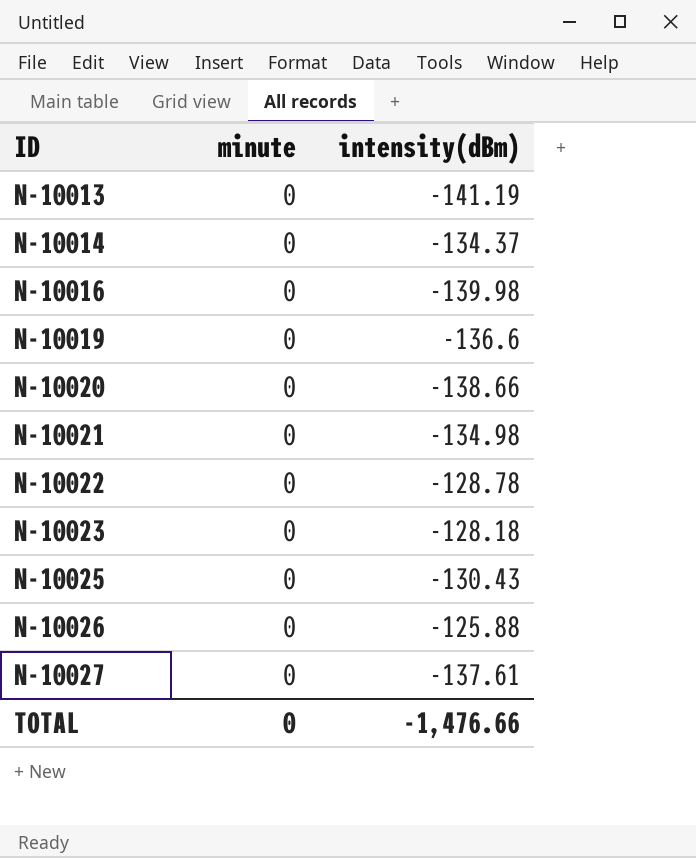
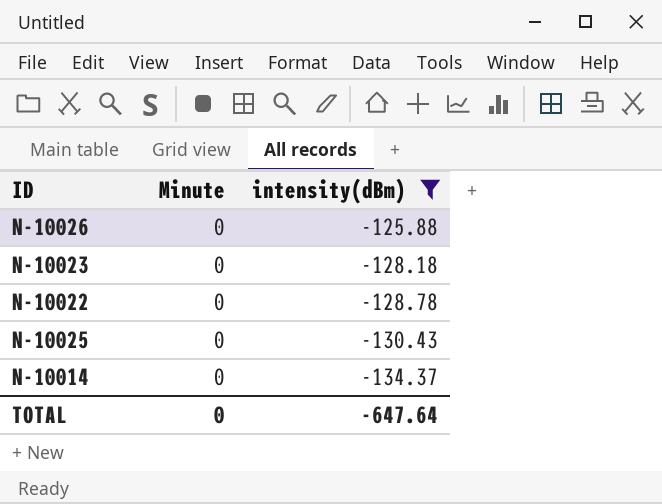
filter: none -> intensity(dBm) >= -134.37
row order: ID ascending -> intensity(dBm) descending
column name: minute -> Minute
TOTAL | intensity(dBm): -1,476.66 -> -647.64

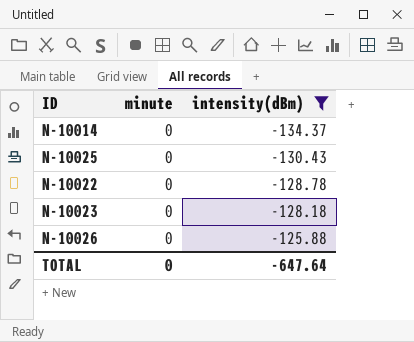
row order: intensity(dBm) descending -> intensity(dBm) ascending
column name: Minute -> minute

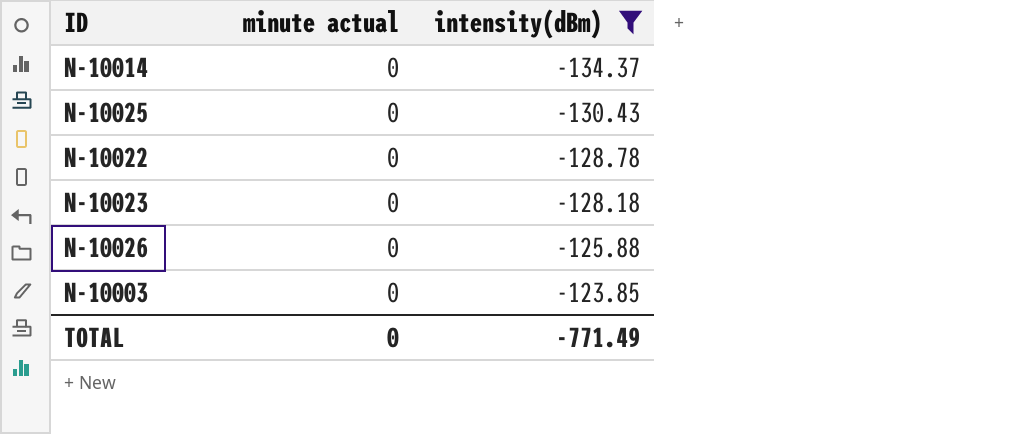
column name: minute -> minute actual
row N-10003: none -> 0 | -123.85
TOTAL | intensity(dBm): -647.64 -> -771.49

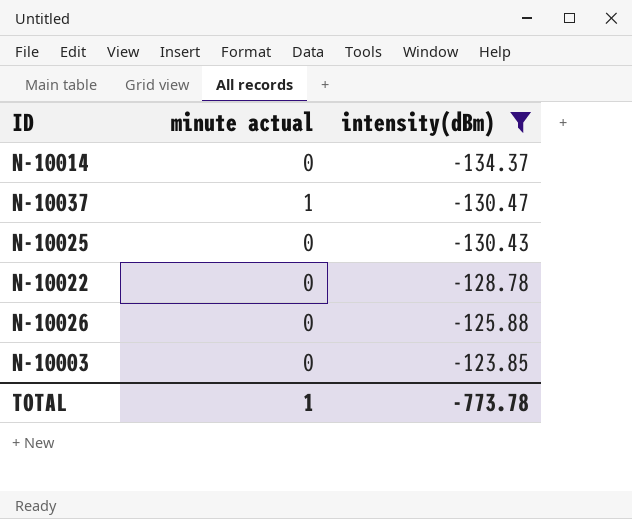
row N-10023: 0 | -128.18 -> none
row N-10037: none -> 1 | -130.47
TOTAL | minute actual: 0 -> 1
TOTAL | intensity(dBm): -771.49 -> -773.78

